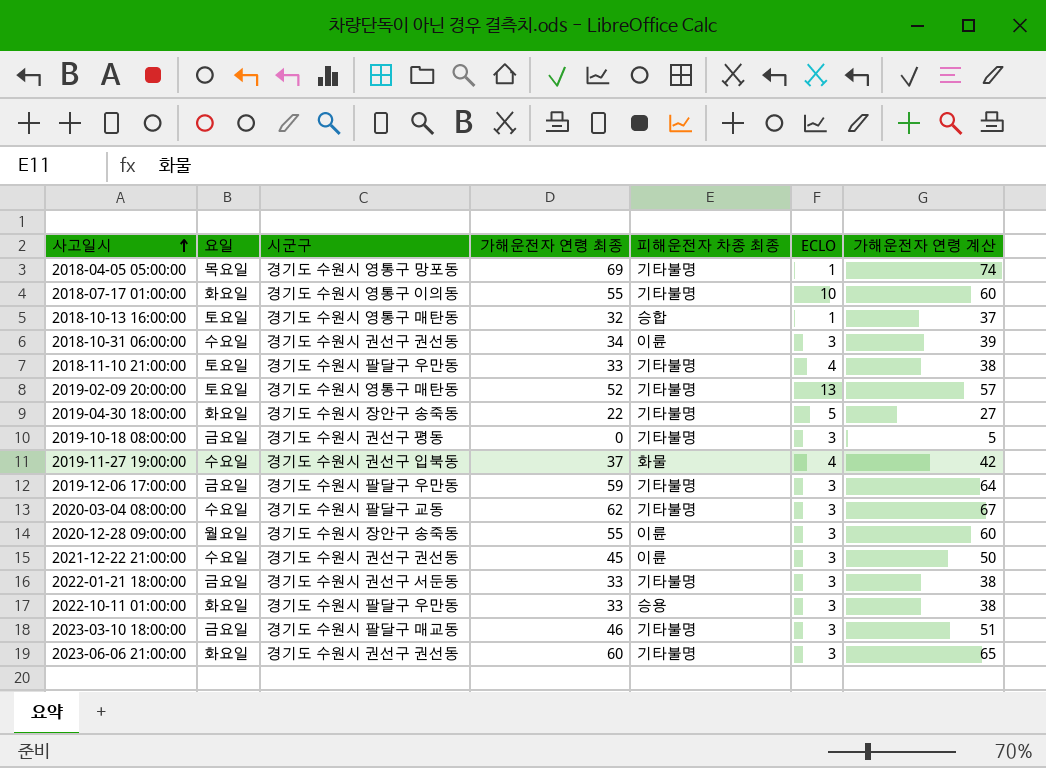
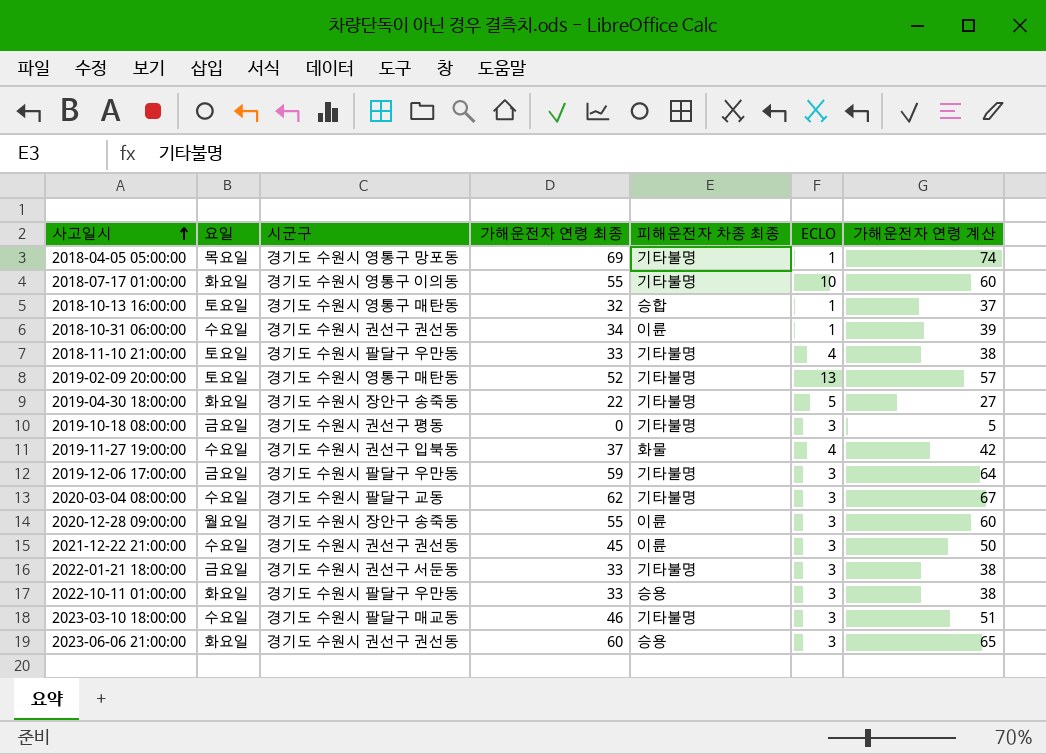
2018-10-31 06:00:00 | ECLO: 3 -> 1
2023-03-10 18:00:00 | 요일: 금요일 -> 수요일
2023-06-06 21:00:00 | 피해운전자 차종 최종: 기타불명 -> 승용

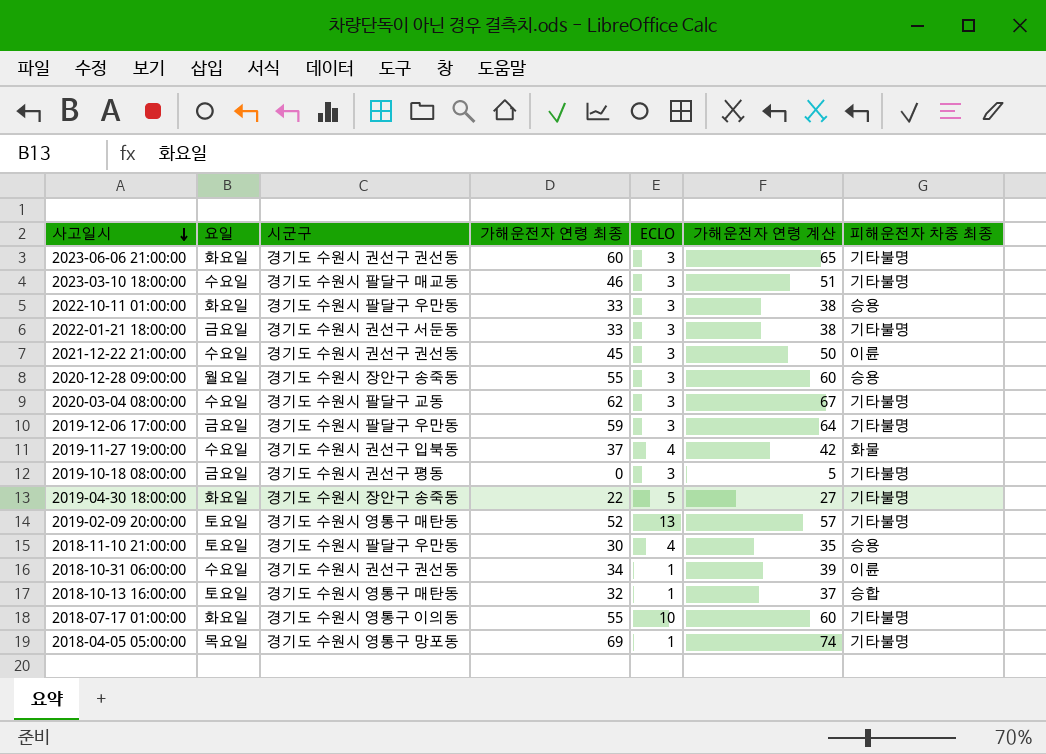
row order: 사고일시 ascending -> 사고일시 descending
column 피해운전자 차종 최종 | position: 5 -> 7
2023-06-06 21:00:00 | 피해운전자 차종 최종: 승용 -> 기타불명
2020-12-28 09:00:00 | 피해운전자 차종 최종: 이륜 -> 승용
2018-11-10 21:00:00 | 가해운전자 연령 최종: 33 -> 30
2018-11-10 21:00:00 | 가해운전자 연령 계산: 38 -> 35
2018-11-10 21:00:00 | 피해운전자 차종 최종: 기타불명 -> 승용

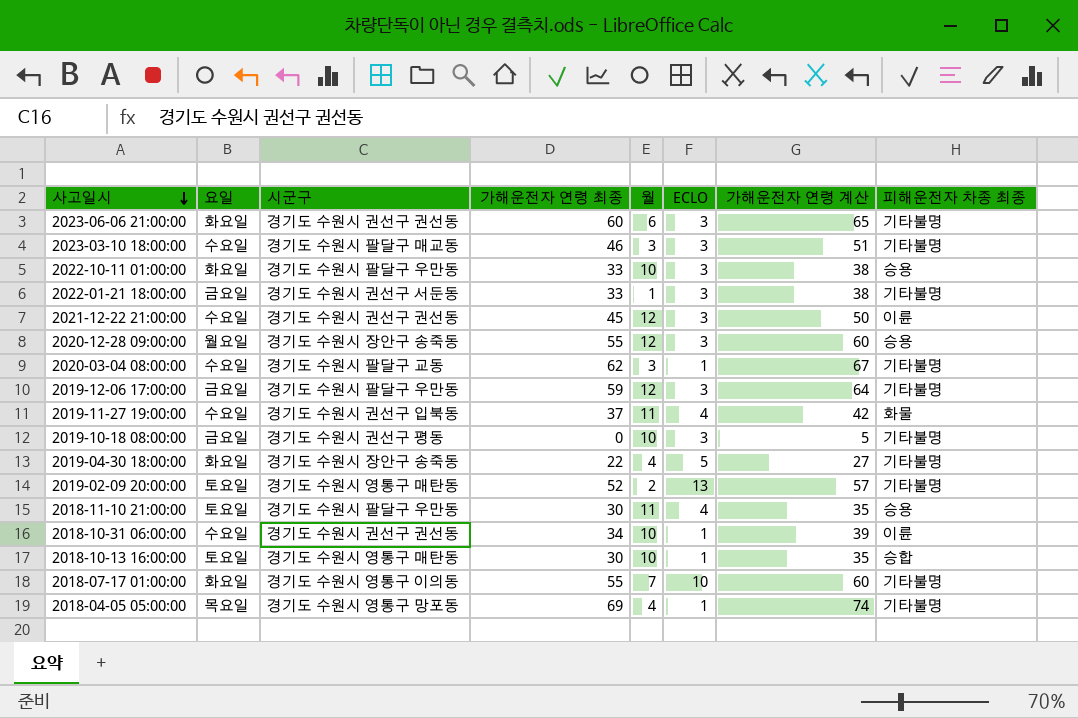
column 월 | position: none -> 5
2020-03-04 08:00:00 | ECLO: 3 -> 1
2018-10-13 16:00:00 | 가해운전자 연령 최종: 32 -> 30
2018-10-13 16:00:00 | 가해운전자 연령 계산: 37 -> 35

